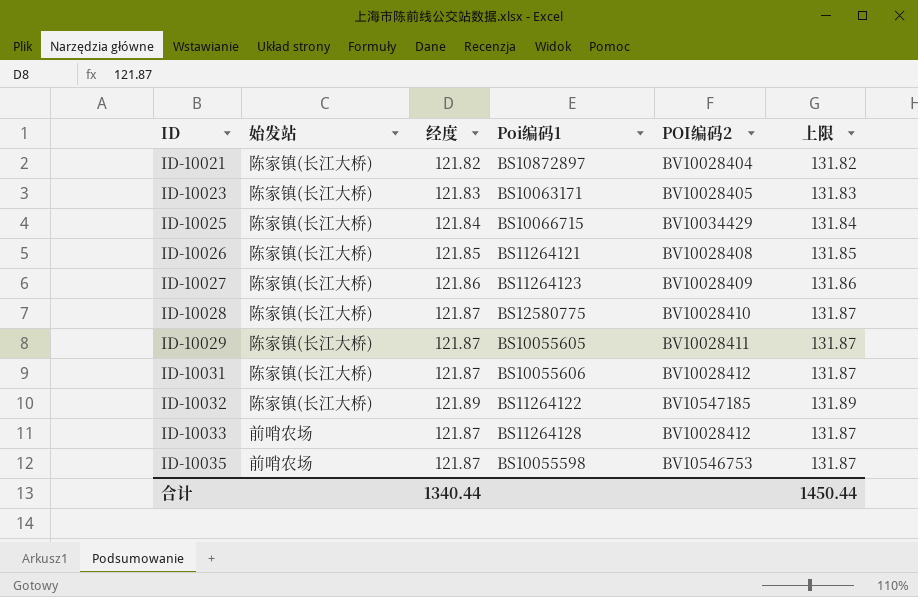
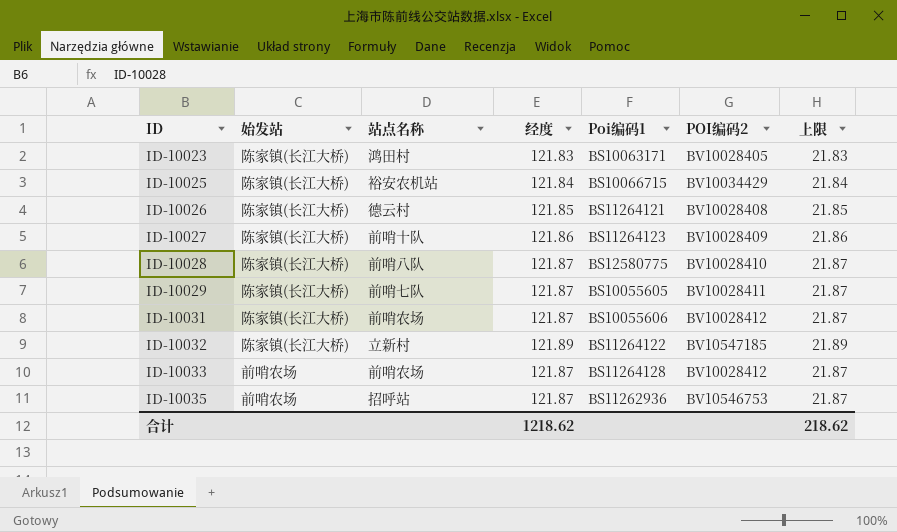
column 站点名称 | position: none -> 3
column 上限 | formula: [经度] + 10 -> [经度] - 100
row ID-10021: 陈家镇(长江大桥) | 121.82 | BS10872897 | BV10028404 | 131.82 -> none
ID-10035 | Poi编码1: BS10055598 -> BS11262936
合计 | 经度: 1340.44 -> 1218.62
合计 | 上限: 1450.44 -> 218.62

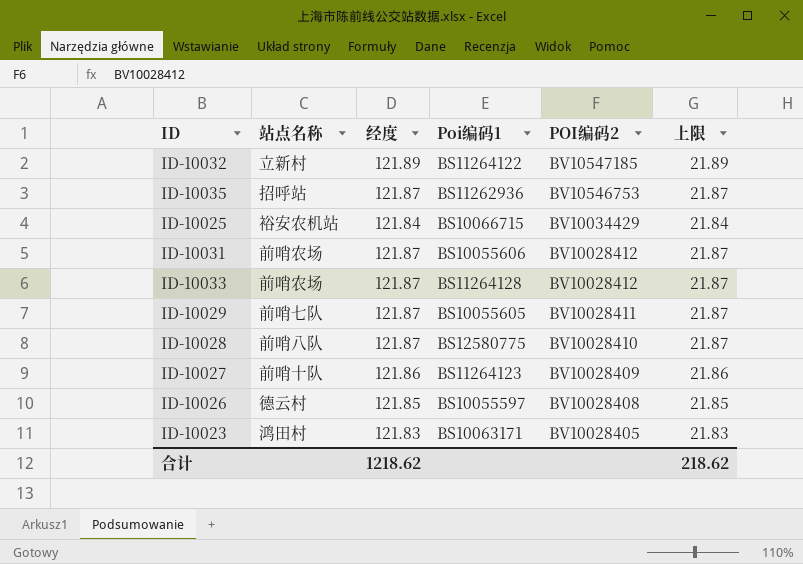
row order: ID ascending -> POI编码2 descending
column 始发站 | position: 2 -> none
ID-10026 | Poi编码1: BS11264121 -> BS10055597

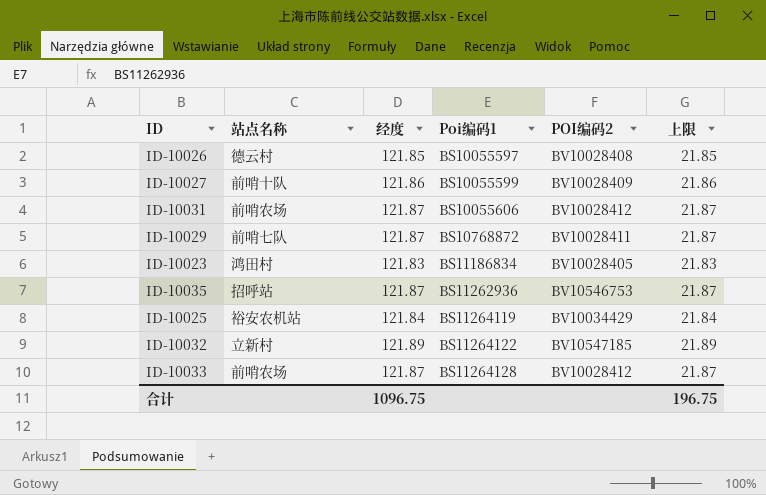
row order: POI编码2 descending -> Poi编码1 ascending
row ID-10028: 前哨八队 | 121.87 | BS12580775 | BV10028410 | 21.87 -> none
ID-10027 | Poi编码1: BS11264123 -> BS10055599
ID-10029 | Poi编码1: BS10055605 -> BS10768872
ID-10023 | Poi编码1: BS10063171 -> BS11186834
ID-10025 | Poi编码1: BS10066715 -> BS11264119
合计 | 经度: 1218.62 -> 1096.75
合计 | 上限: 218.62 -> 196.75

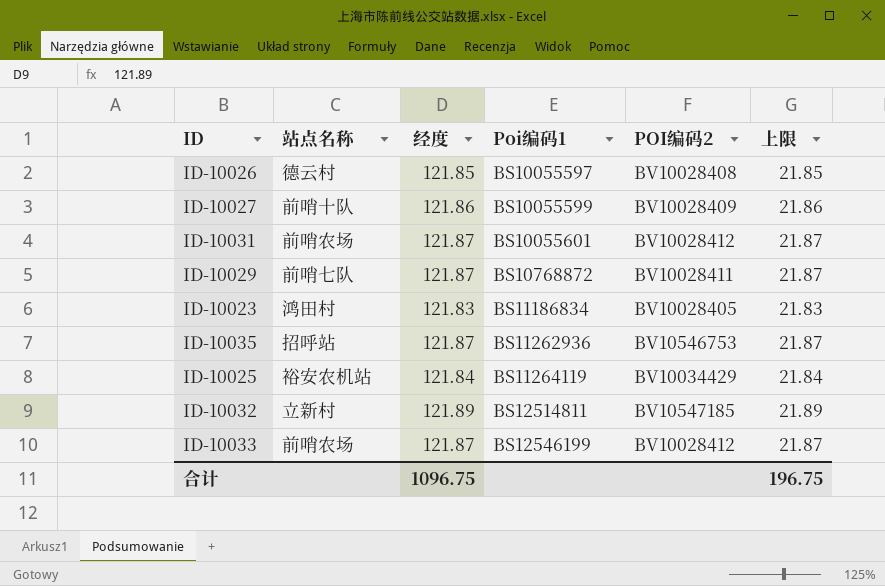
ID-10031 | Poi编码1: BS10055606 -> BS10055601
ID-10032 | Poi编码1: BS11264122 -> BS12514811
ID-10033 | Poi编码1: BS11264128 -> BS12546199

